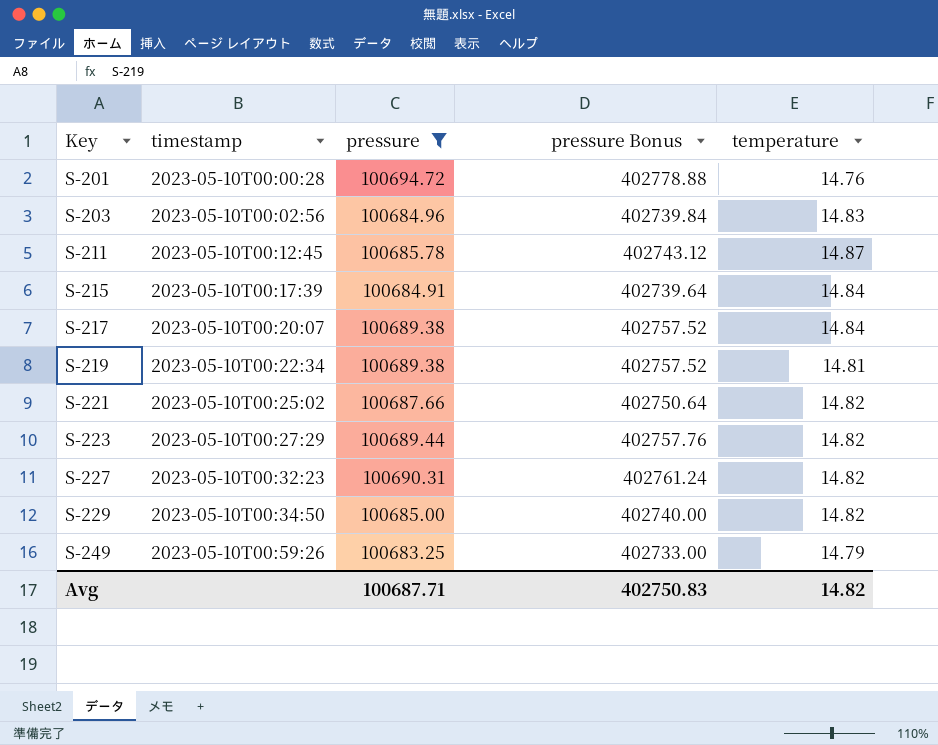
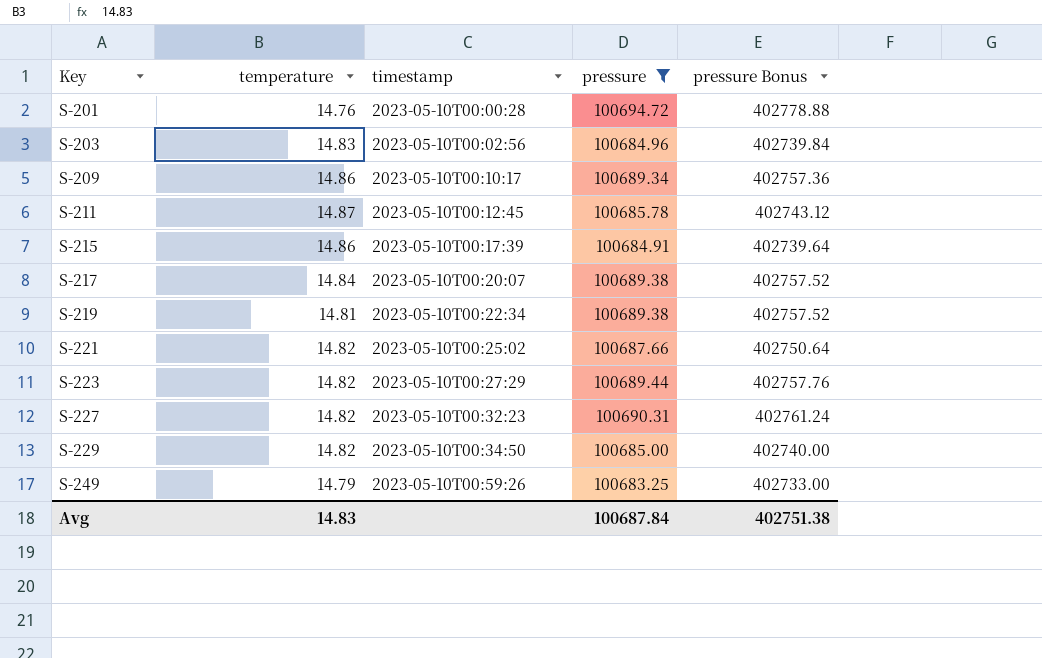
column temperature | position: 5 -> 2
row S-209: none -> 14.86 | 2023-05-10T00:10:17 | 100689.34 | 402757.36
S-215 | temperature: 14.84 -> 14.86
Avg | temperature: 14.82 -> 14.83
Avg | pressure: 100687.71 -> 100687.84
Avg | pressure Bonus: 402750.83 -> 402751.38

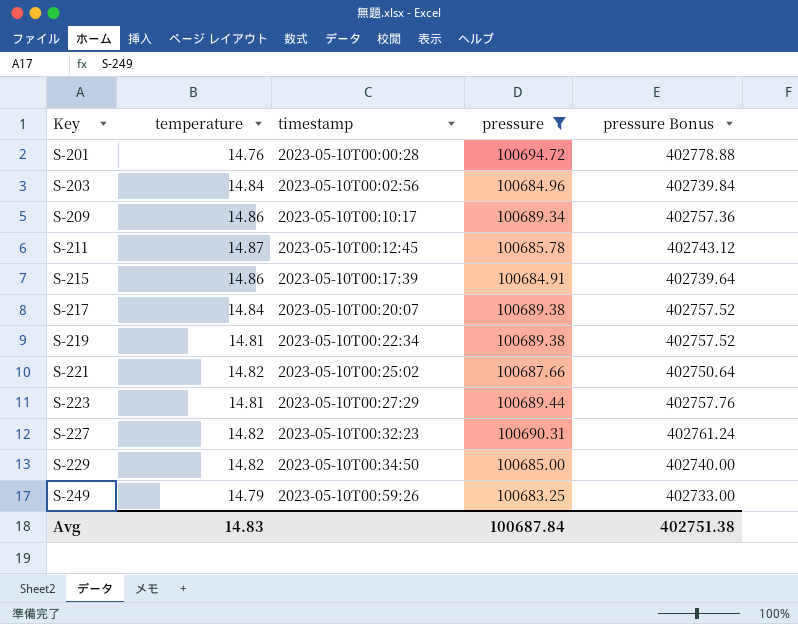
S-203 | temperature: 14.83 -> 14.84
S-223 | temperature: 14.82 -> 14.81

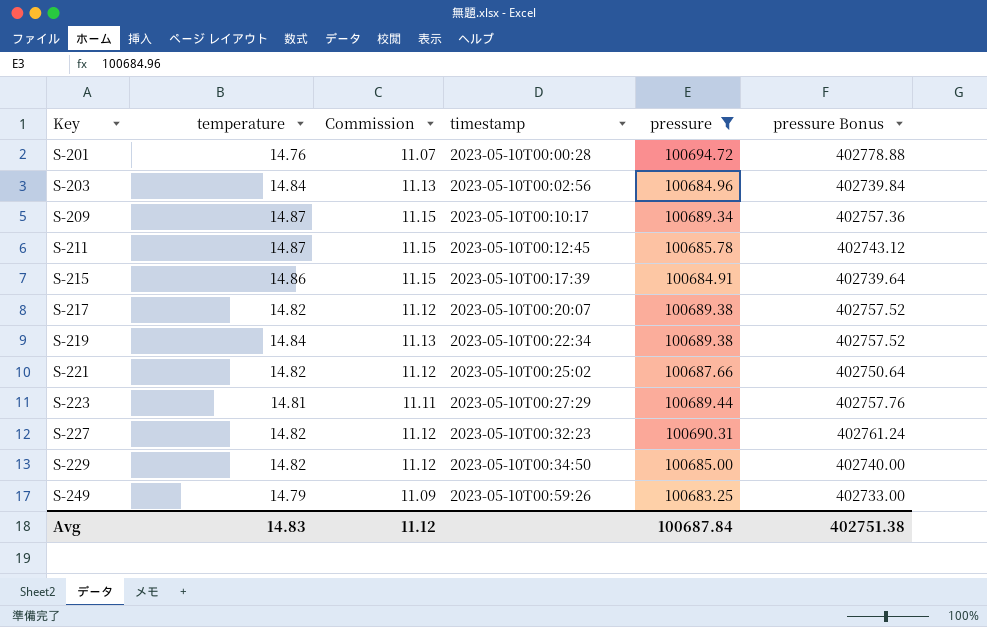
column Commission | formula: none -> [temperature] * 0.75
S-209 | temperature: 14.86 -> 14.87
S-217 | temperature: 14.84 -> 14.82
S-219 | temperature: 14.81 -> 14.84

